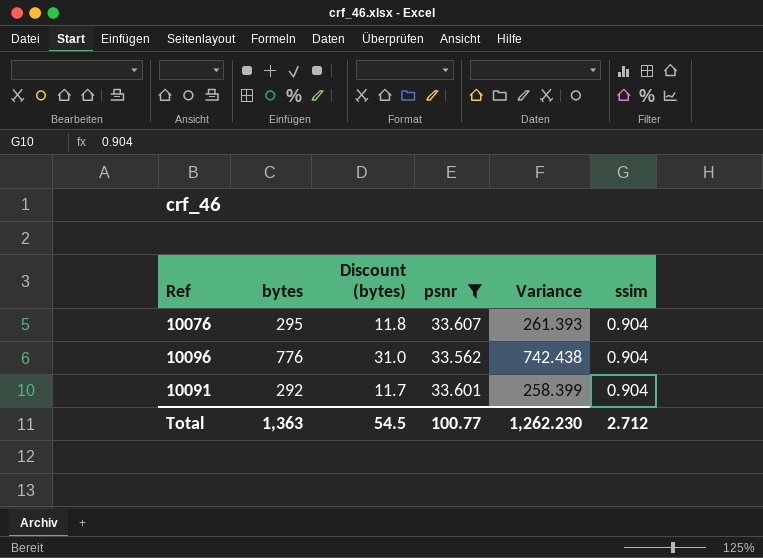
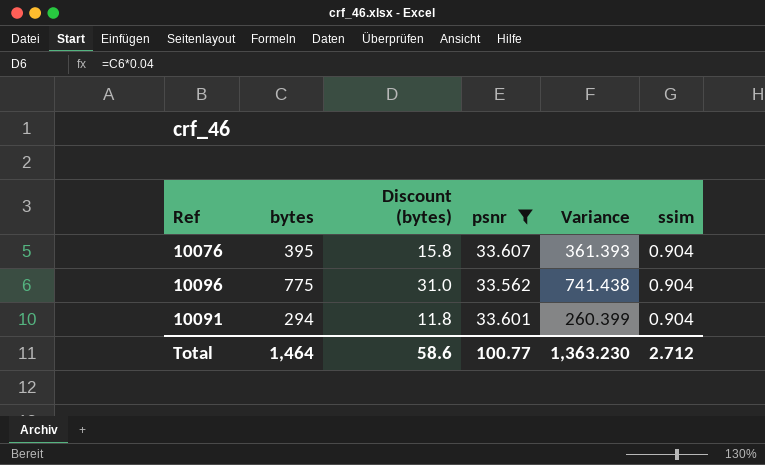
10076 | bytes: 295 -> 395
10076 | Discount (bytes): 11.8 -> 15.8
10076 | Variance: 261.393 -> 361.393
10096 | bytes: 776 -> 775
10096 | Variance: 742.438 -> 741.438
10091 | bytes: 292 -> 294
10091 | Discount (bytes): 11.7 -> 11.8
10091 | Variance: 258.399 -> 260.399
Total | bytes: 1,363 -> 1,464
Total | Discount (bytes): 54.5 -> 58.6
Total | Variance: 1,262.230 -> 1,363.230

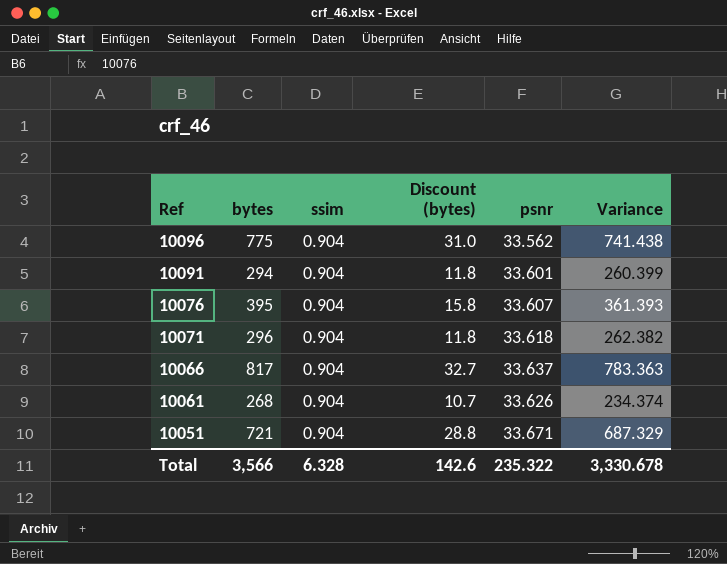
filter: psnr <= 33.607 -> none
row order: none -> Ref descending
column ssim | position: 6 -> 3
Total | bytes: 1,464 -> 3,566
Total | ssim: 2.712 -> 6.328
Total | Discount (bytes): 58.6 -> 142.6
Total | psnr: 100.77 -> 235.322
Total | Variance: 1,363.230 -> 3,330.678

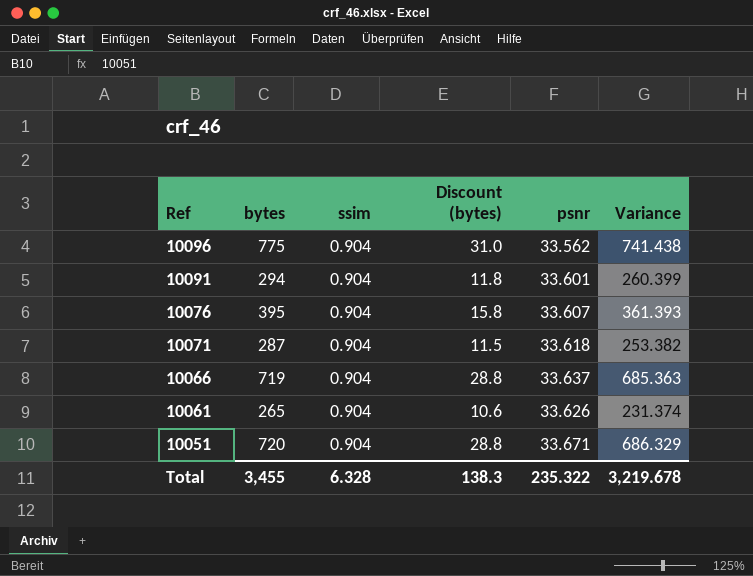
10071 | bytes: 296 -> 287
10071 | Discount (bytes): 11.8 -> 11.5
10071 | Variance: 262.382 -> 253.382
10066 | bytes: 817 -> 719
10066 | Discount (bytes): 32.7 -> 28.8
10066 | Variance: 783.363 -> 685.363
10061 | bytes: 268 -> 265
10061 | Discount (bytes): 10.7 -> 10.6
10061 | Variance: 234.374 -> 231.374
10051 | bytes: 721 -> 720
10051 | Variance: 687.329 -> 686.329
Total | bytes: 3,566 -> 3,455
Total | Discount (bytes): 142.6 -> 138.3
Total | Variance: 3,330.678 -> 3,219.678

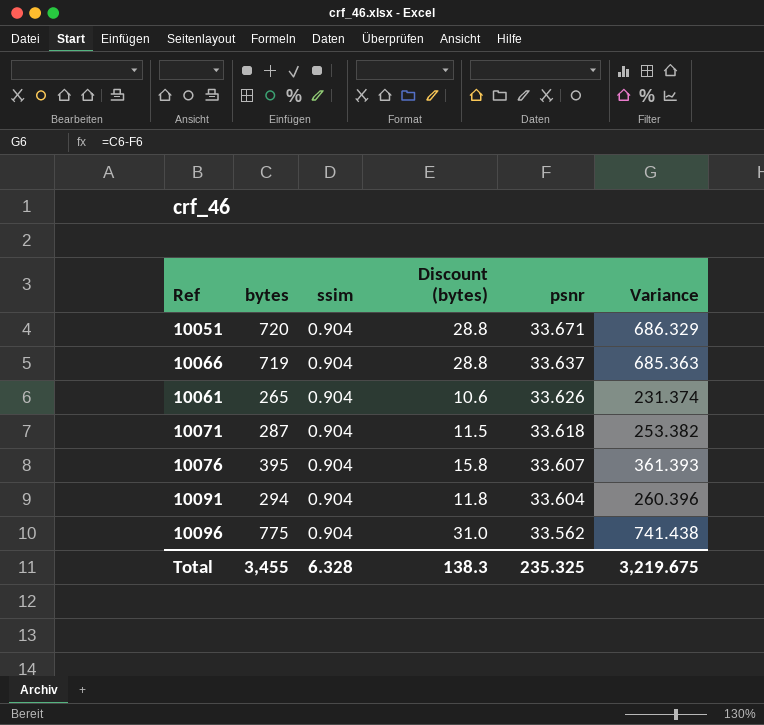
row order: Ref descending -> psnr descending
10091 | psnr: 33.601 -> 33.604
10091 | Variance: 260.399 -> 260.396
Total | psnr: 235.322 -> 235.325
Total | Variance: 3,219.678 -> 3,219.675

